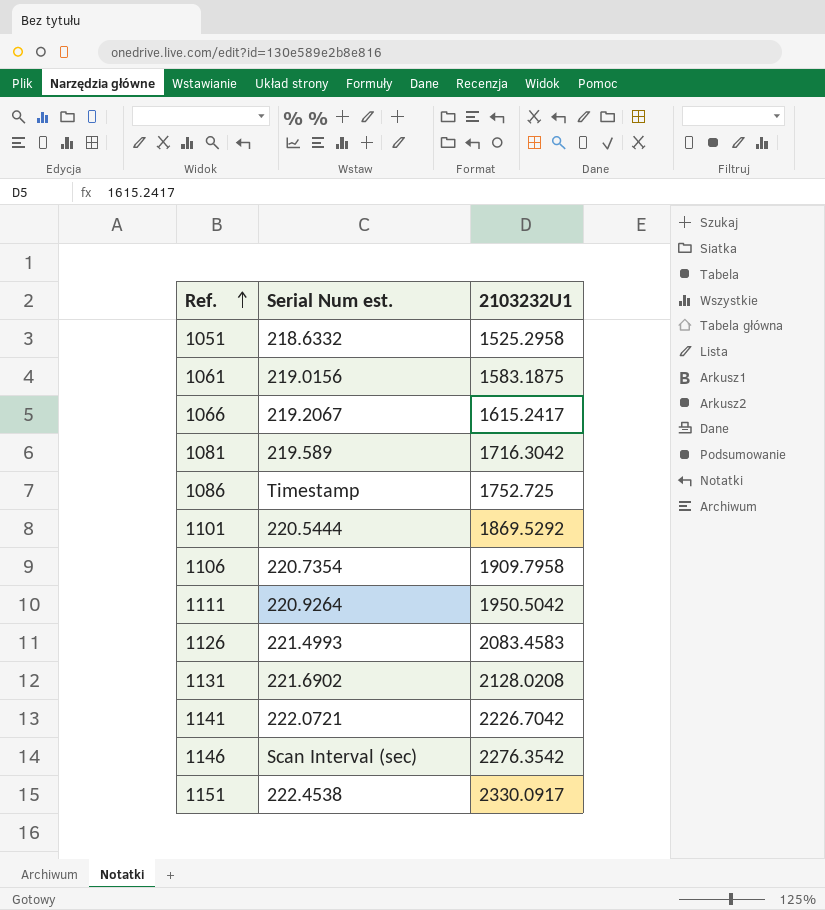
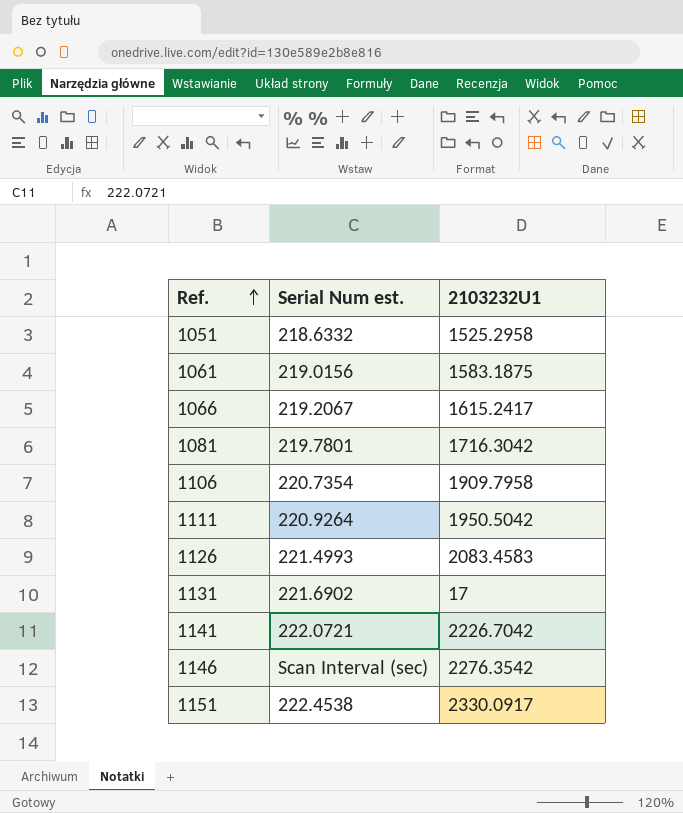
row 1086: Timestamp | 1752.725 -> none
row 1101: 220.5444 | 1869.5292 -> none
1081 | Serial Num est.: 219.589 -> 219.7801
1131 | 2103232U1: 2128.0208 -> 17

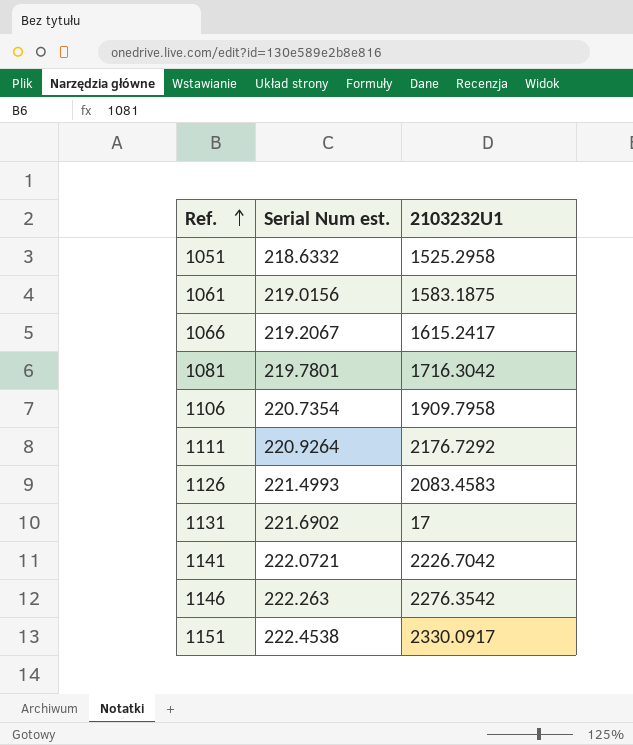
1111 | 2103232U1: 1950.5042 -> 2176.7292
1146 | Serial Num est.: Scan Interval (sec) -> 222.263

